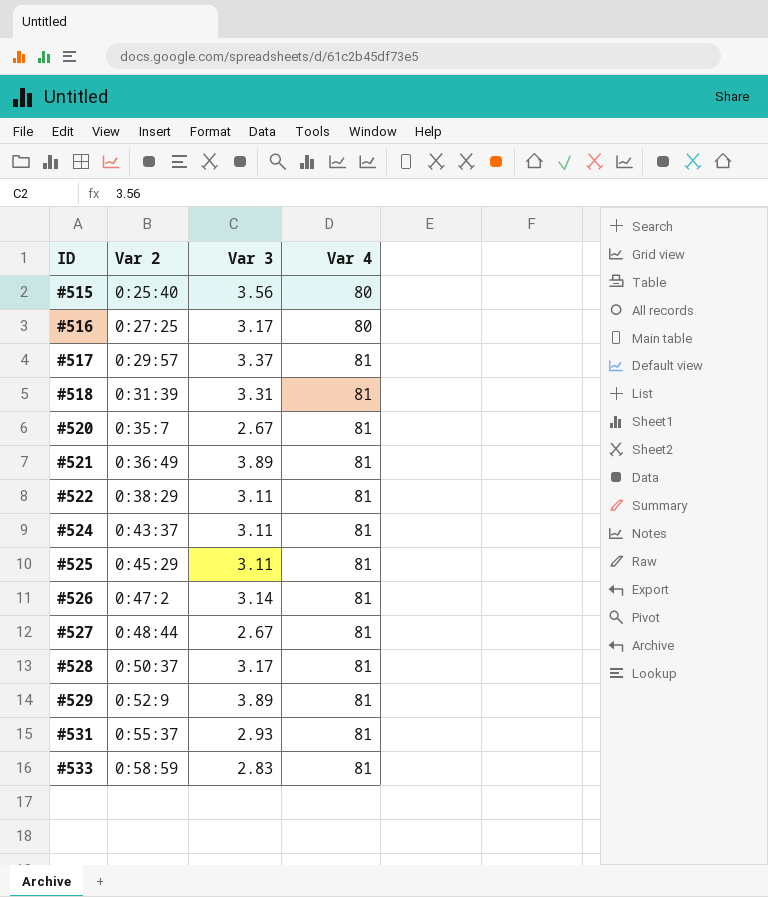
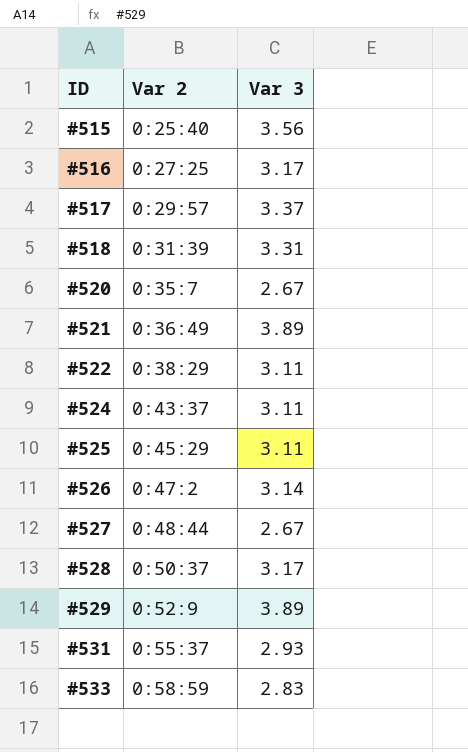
column Var 4 | position: 4 -> none

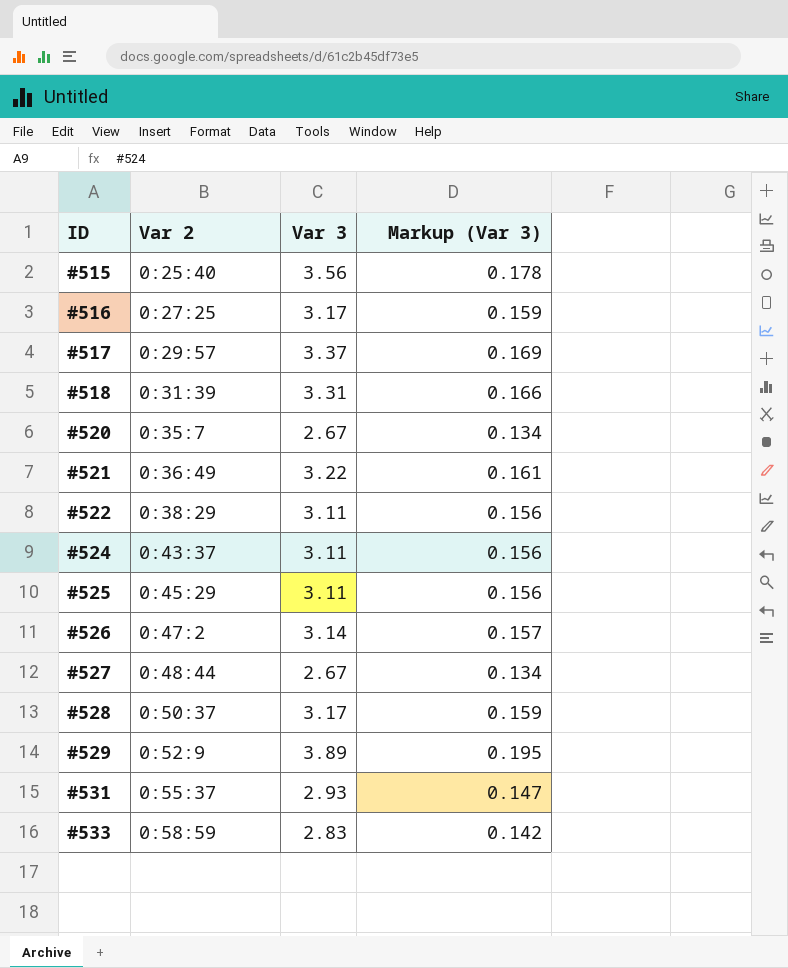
column Markup (Var 3) | formula: none -> [Var 3] * 0.05
#521 | Var 3: 3.89 -> 3.22

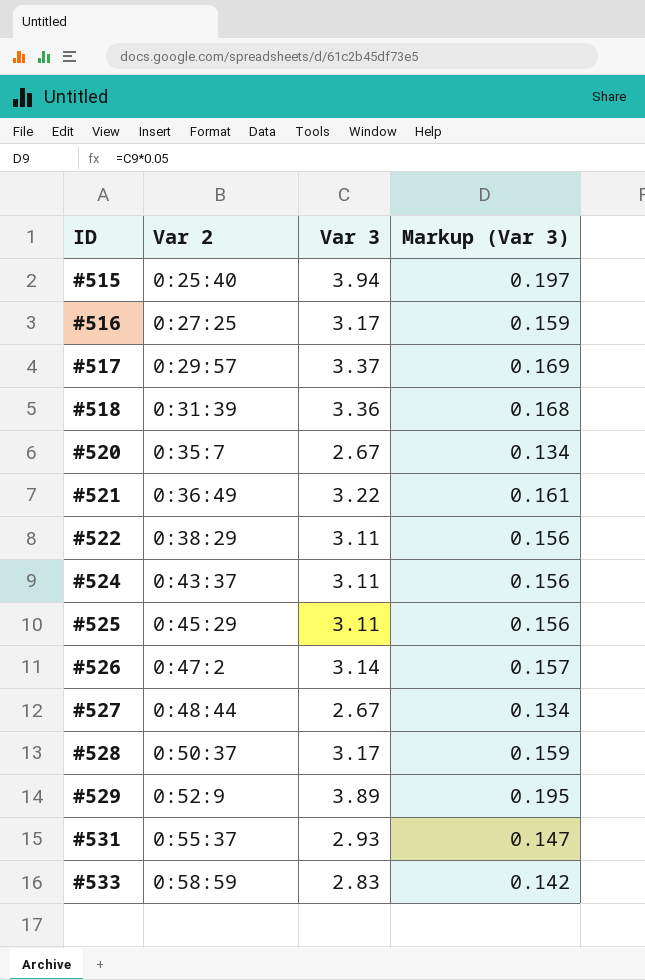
#515 | Var 3: 3.56 -> 3.94
#515 | Markup (Var 3): 0.178 -> 0.197
#518 | Var 3: 3.31 -> 3.36
#518 | Markup (Var 3): 0.166 -> 0.168

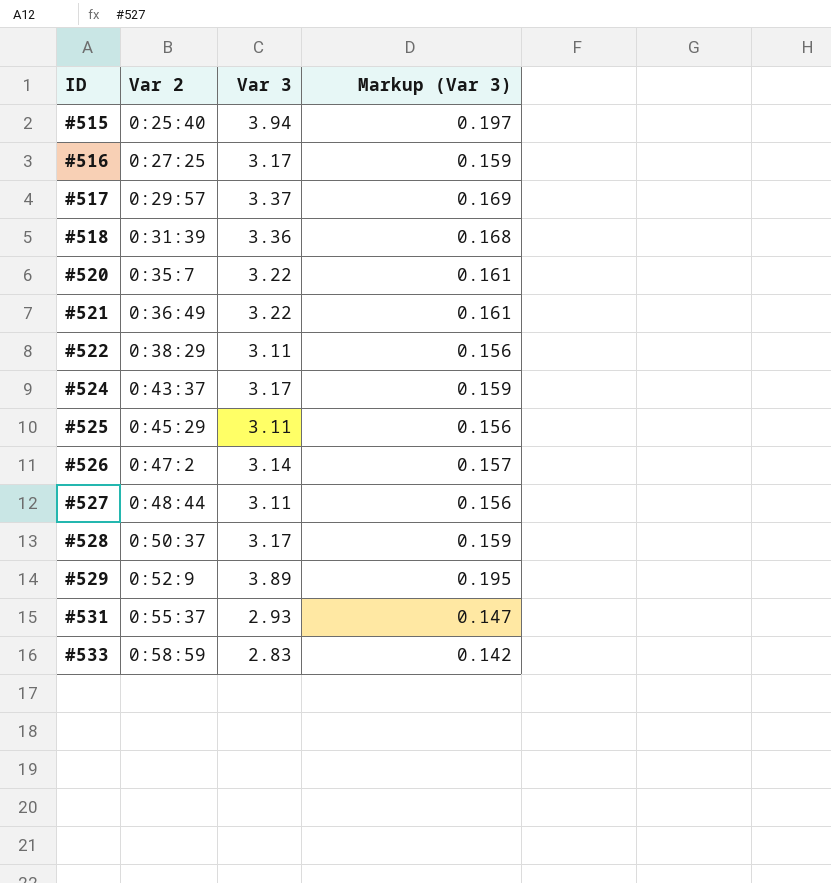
#520 | Var 3: 2.67 -> 3.22
#520 | Markup (Var 3): 0.134 -> 0.161
#524 | Var 3: 3.11 -> 3.17
#524 | Markup (Var 3): 0.156 -> 0.159
#527 | Var 3: 2.67 -> 3.11
#527 | Markup (Var 3): 0.134 -> 0.156

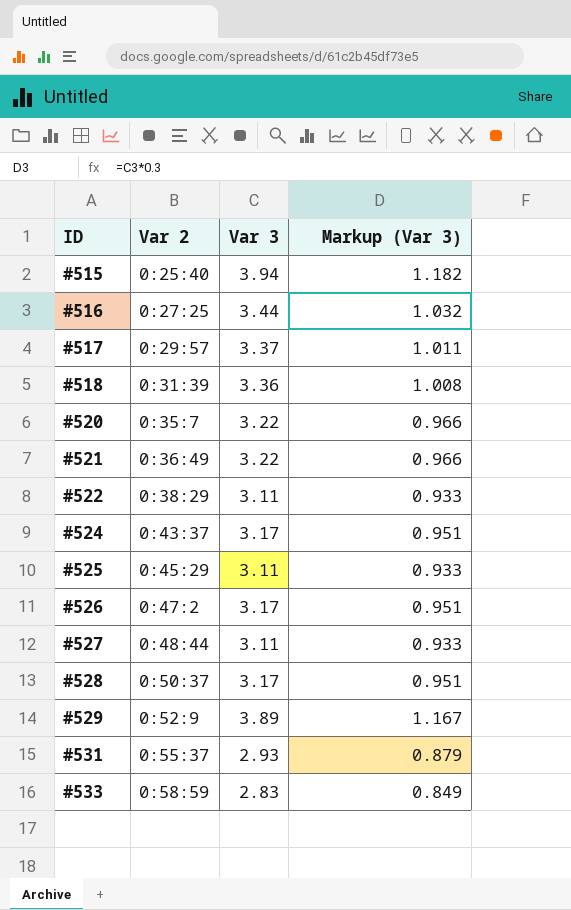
column Markup (Var 3) | formula: [Var 3] * 0.05 -> [Var 3] * 0.3
#516 | Var 3: 3.17 -> 3.44
#526 | Var 3: 3.14 -> 3.17

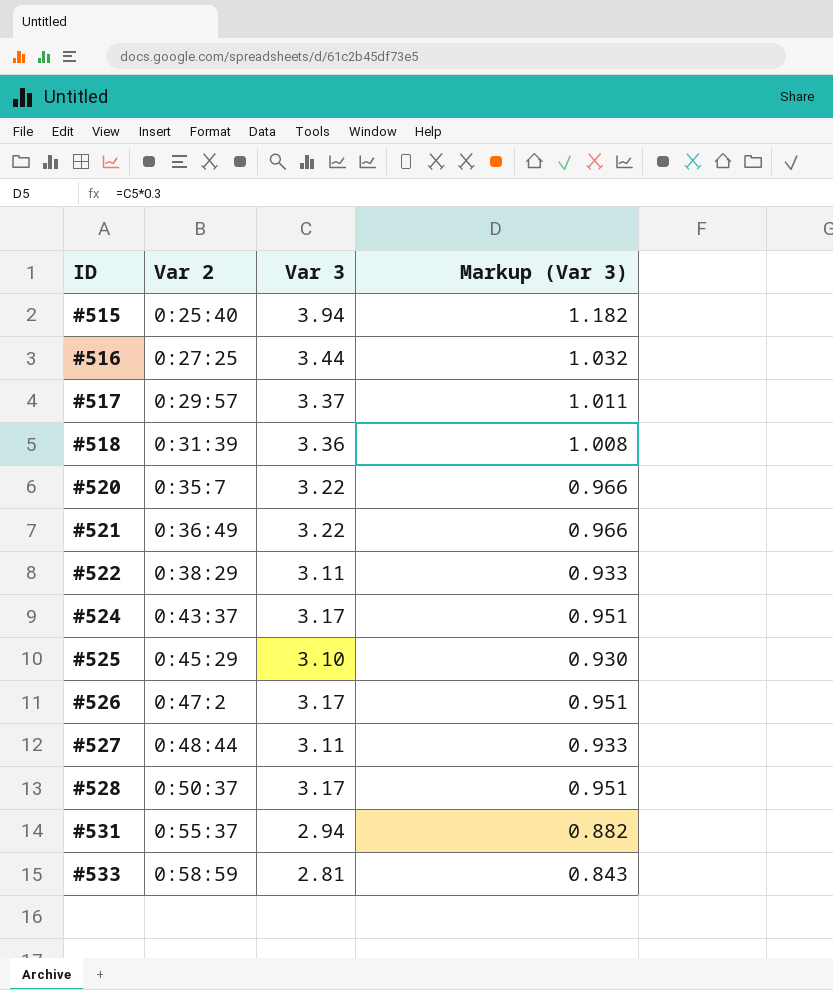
row #529: 0:52:9 | 3.89 | 1.167 -> none
#525 | Var 3: 3.11 -> 3.10
#525 | Markup (Var 3): 0.933 -> 0.930
#531 | Var 3: 2.93 -> 2.94
#531 | Markup (Var 3): 0.879 -> 0.882
#533 | Var 3: 2.83 -> 2.81
#533 | Markup (Var 3): 0.849 -> 0.843

